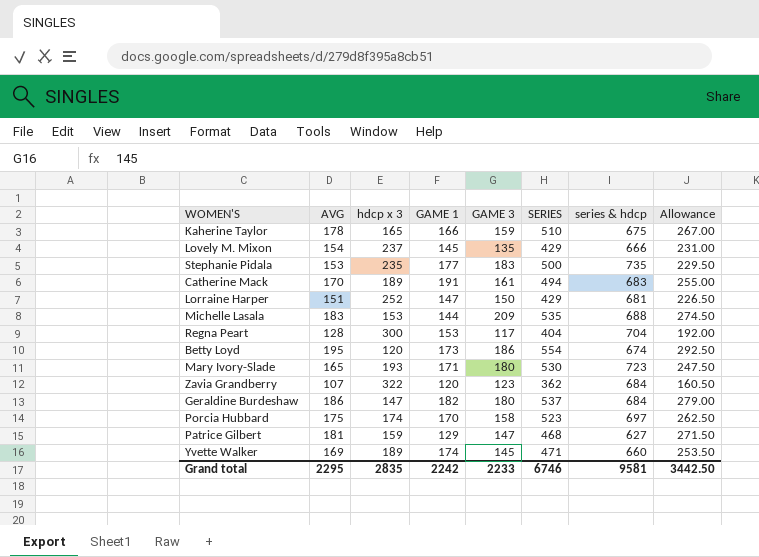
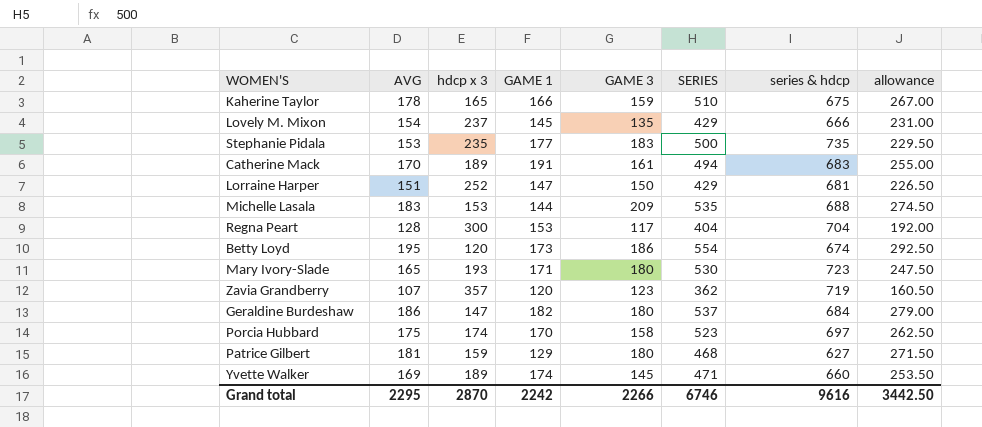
column name: Allowance -> allowance
Zavia Grandberry | hdcp x 3: 322 -> 357
Zavia Grandberry | series & hdcp: 684 -> 719
Patrice Gilbert | GAME 3: 147 -> 180
Grand total | hdcp x 3: 2835 -> 2870
Grand total | GAME 3: 2233 -> 2266
Grand total | series & hdcp: 9581 -> 9616

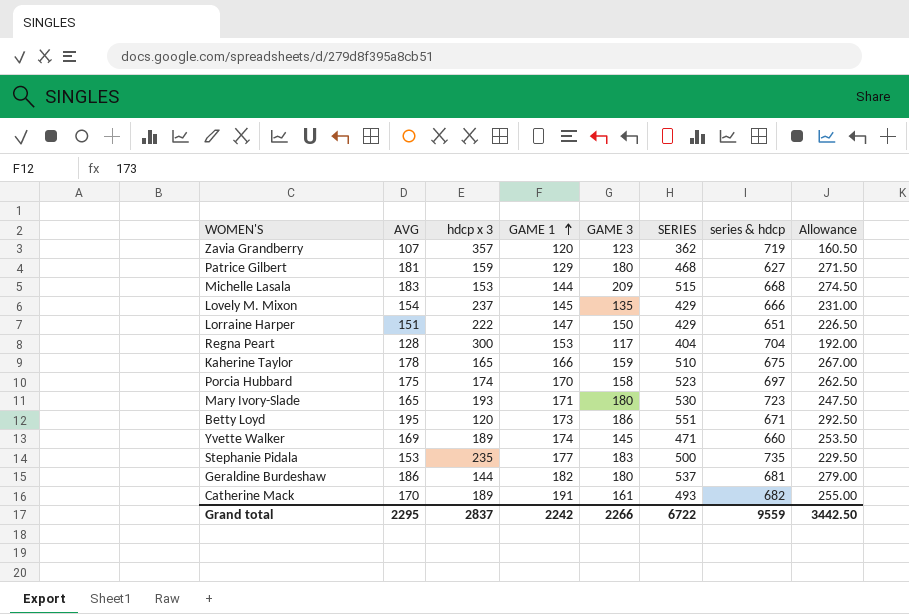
row order: none -> GAME 1 ascending
column name: allowance -> Allowance
Michelle Lasala | SERIES: 535 -> 515
Michelle Lasala | series & hdcp: 688 -> 668
Lorraine Harper | hdcp x 3: 252 -> 222
Lorraine Harper | series & hdcp: 681 -> 651
Betty Loyd | SERIES: 554 -> 551
Betty Loyd | series & hdcp: 674 -> 671
Geraldine Burdeshaw | hdcp x 3: 147 -> 144
Geraldine Burdeshaw | series & hdcp: 684 -> 681
Catherine Mack | SERIES: 494 -> 493
Catherine Mack | series & hdcp: 683 -> 682
Grand total | hdcp x 3: 2870 -> 2837
Grand total | SERIES: 6746 -> 6722
Grand total | series & hdcp: 9616 -> 9559

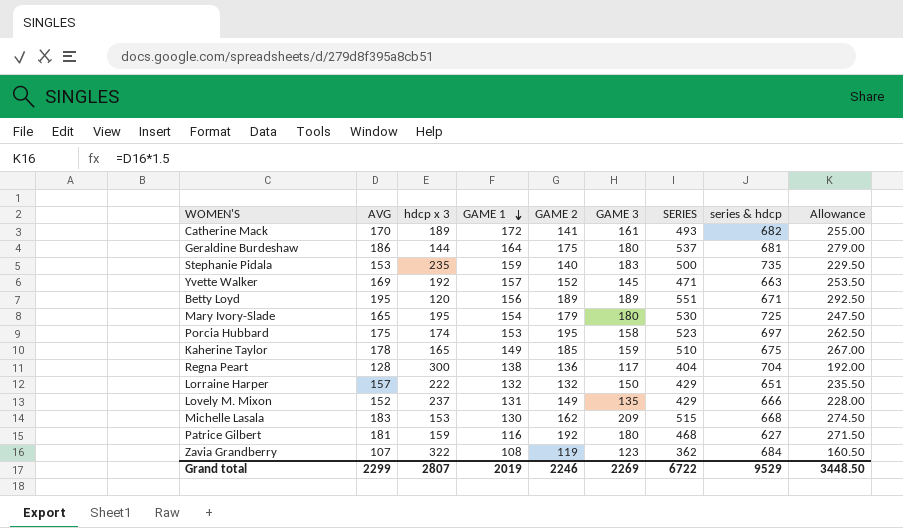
row order: GAME 1 ascending -> GAME 1 descending
column GAME 2 | position: none -> 5
Catherine Mack | GAME 1: 191 -> 172
Geraldine Burdeshaw | GAME 1: 182 -> 164
Stephanie Pidala | GAME 1: 177 -> 159
Yvette Walker | hdcp x 3: 189 -> 192
Yvette Walker | GAME 1: 174 -> 157
Yvette Walker | series & hdcp: 660 -> 663
Betty Loyd | GAME 1: 173 -> 156
Betty Loyd | GAME 3: 186 -> 189
Mary Ivory-Slade | hdcp x 3: 193 -> 195
Mary Ivory-Slade | GAME 1: 171 -> 154
Mary Ivory-Slade | series & hdcp: 723 -> 725
Porcia Hubbard | GAME 1: 170 -> 153
Kaherine Taylor | GAME 1: 166 -> 149
Regna Peart | GAME 1: 153 -> 138
Lorraine Harper | AVG: 151 -> 157
Lorraine Harper | GAME 1: 147 -> 132
Lorraine Harper | Allowance: 226.50 -> 235.50
Lovely M. Mixon | AVG: 154 -> 152
Lovely M. Mixon | GAME 1: 145 -> 131
Lovely M. Mixon | Allowance: 231.00 -> 228.00
Michelle Lasala | GAME 1: 144 -> 130
Patrice Gilbert | GAME 1: 129 -> 116
Zavia Grandberry | hdcp x 3: 357 -> 322
Zavia Grandberry | GAME 1: 120 -> 108
Zavia Grandberry | series & hdcp: 719 -> 684
Grand total | AVG: 2295 -> 2299
Grand total | hdcp x 3: 2837 -> 2807
Grand total | GAME 1: 2242 -> 2019
Grand total | GAME 3: 2266 -> 2269
Grand total | series & hdcp: 9559 -> 9529
Grand total | Allowance: 3442.50 -> 3448.50

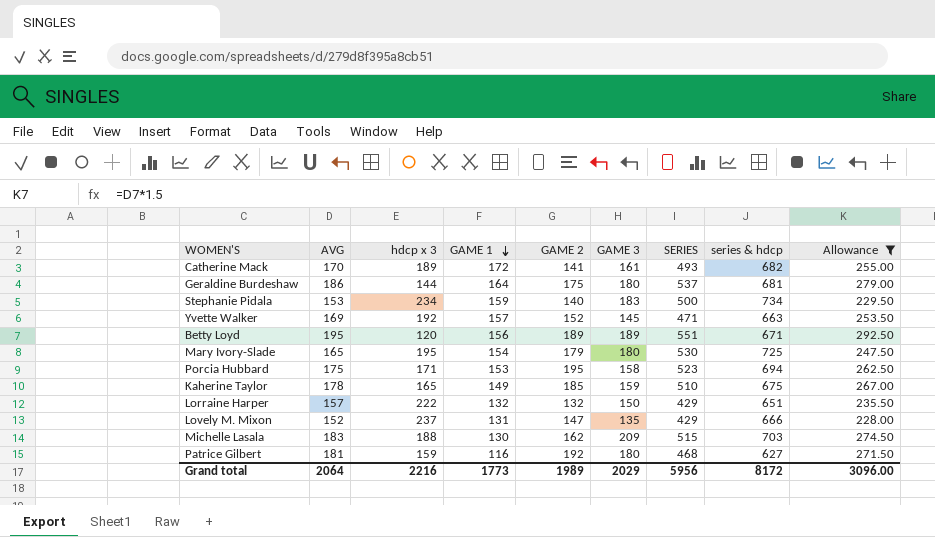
filter: none -> Allowance >= 228.00
Stephanie Pidala | hdcp x 3: 235 -> 234
Stephanie Pidala | series & hdcp: 735 -> 734
Porcia Hubbard | hdcp x 3: 174 -> 171
Porcia Hubbard | series & hdcp: 697 -> 694
Lovely M. Mixon | GAME 2: 149 -> 147
Michelle Lasala | hdcp x 3: 153 -> 188
Michelle Lasala | series & hdcp: 668 -> 703
Grand total | AVG: 2299 -> 2064
Grand total | hdcp x 3: 2807 -> 2216
Grand total | GAME 1: 2019 -> 1773
Grand total | GAME 2: 2246 -> 1989
Grand total | GAME 3: 2269 -> 2029
Grand total | SERIES: 6722 -> 5956
Grand total | series & hdcp: 9529 -> 8172
Grand total | Allowance: 3448.50 -> 3096.00

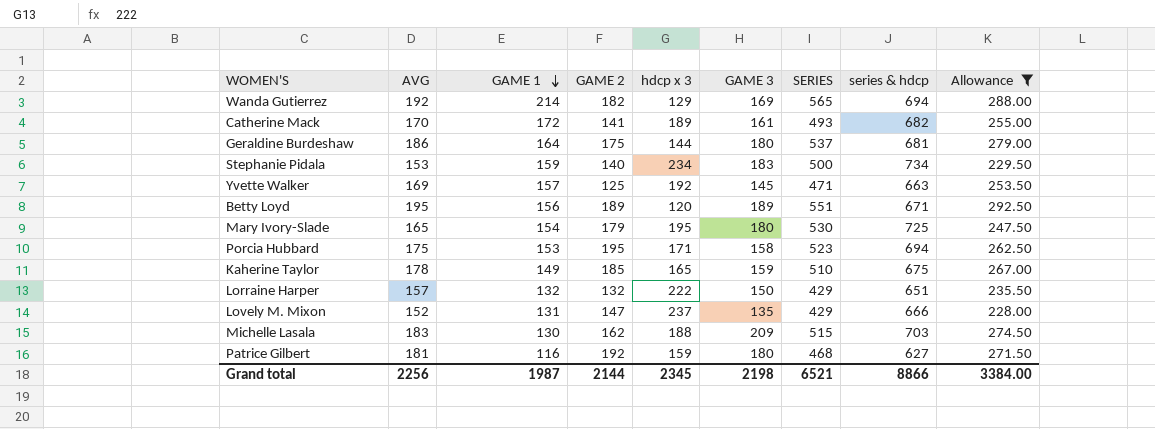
column hdcp x 3 | position: 3 -> 5
row Wanda Gutierrez: none -> 192 | 214 | 182 | 129 | 169 | 565 | 694 | 288.00
Yvette Walker | GAME 2: 152 -> 125
Grand total | AVG: 2064 -> 2256
Grand total | GAME 1: 1773 -> 1987
Grand total | GAME 2: 1989 -> 2144
Grand total | hdcp x 3: 2216 -> 2345
Grand total | GAME 3: 2029 -> 2198
Grand total | SERIES: 5956 -> 6521
Grand total | series & hdcp: 8172 -> 8866
Grand total | Allowance: 3096.00 -> 3384.00

